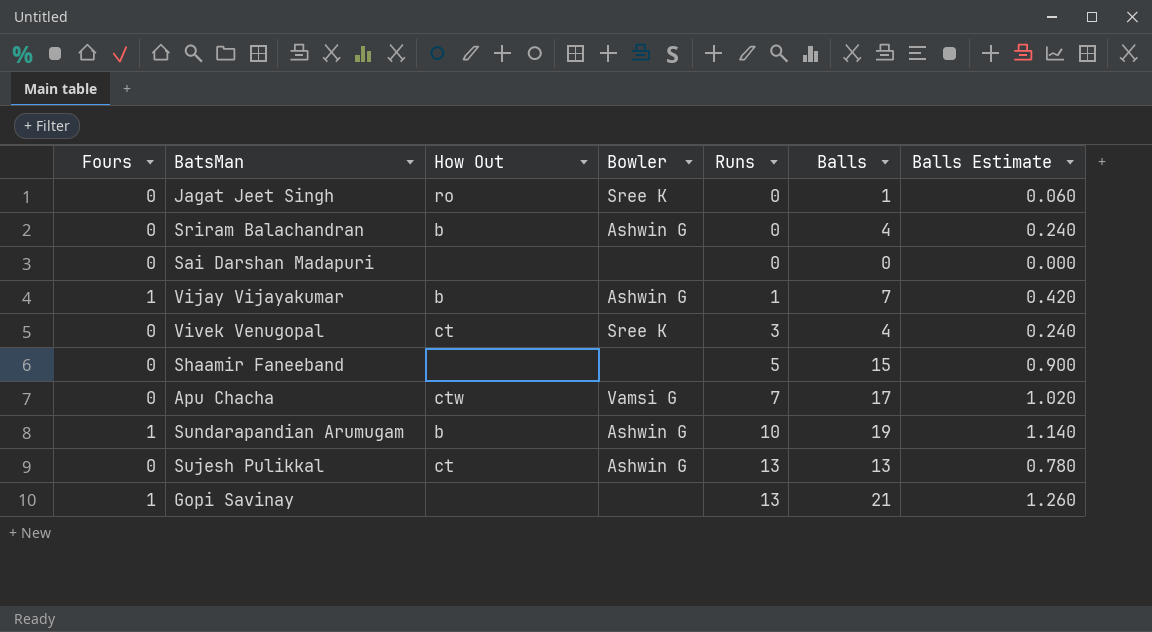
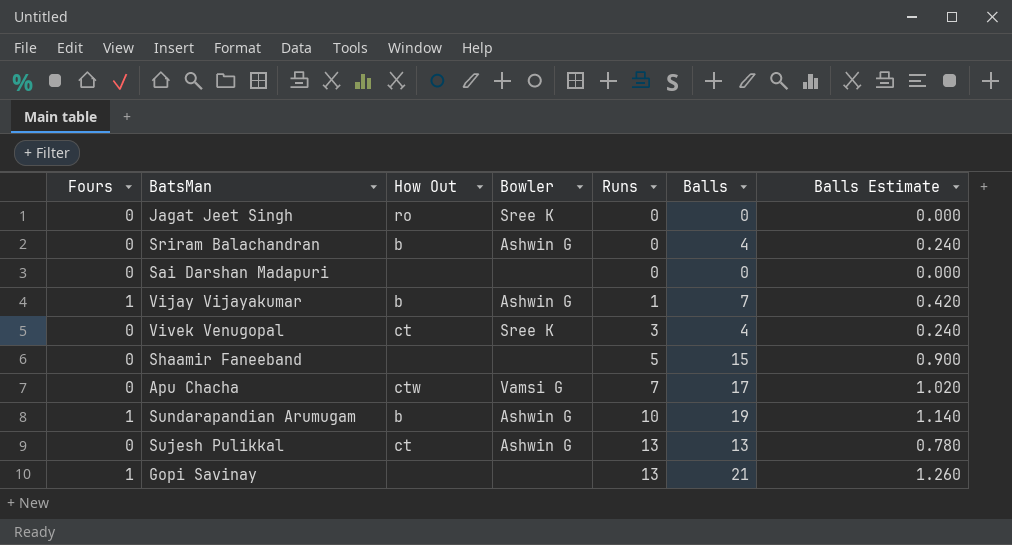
Jagat Jeet Singh | Balls: 1 -> 0
Jagat Jeet Singh | Balls Estimate: 0.060 -> 0.000

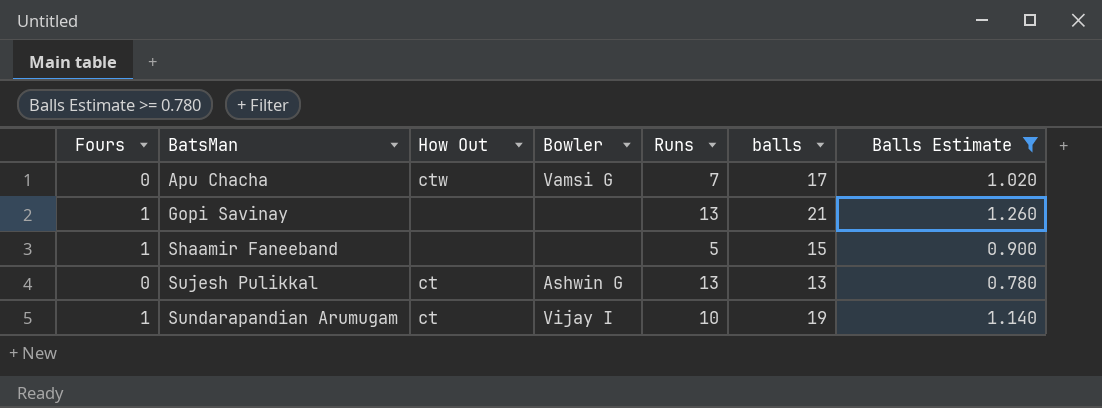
filter: none -> Balls Estimate >= 0.780
row order: Runs ascending -> BatsMan ascending
column name: Balls -> balls
Shaamir Faneeband | Fours: 0 -> 1
Sundarapandian Arumugam | How Out: b -> ct
Sundarapandian Arumugam | Bowler: Ashwin G -> Vijay I

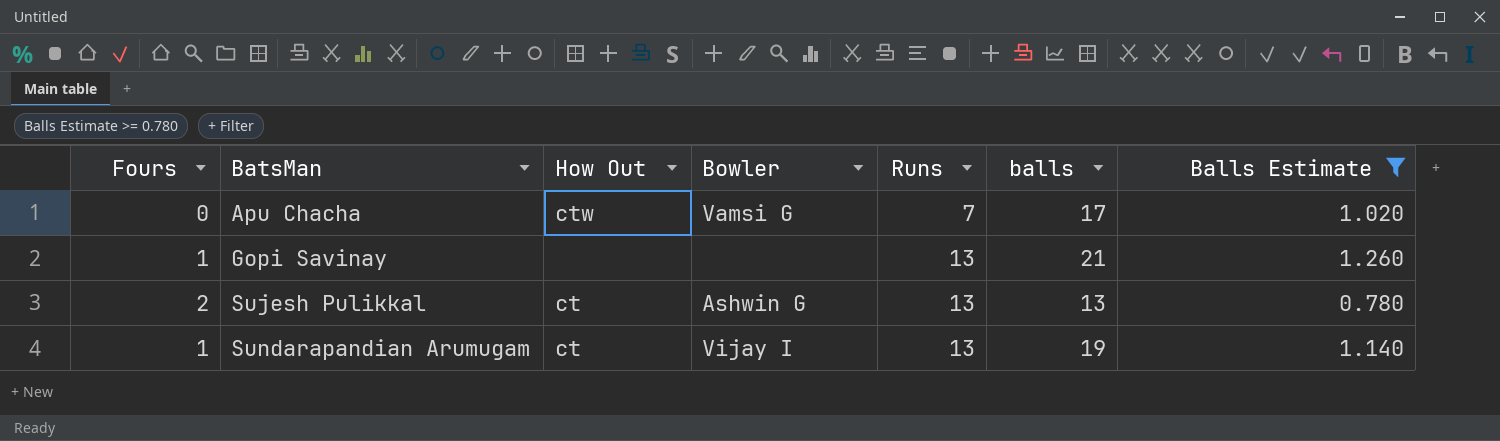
row Shaamir Faneeband: 1 | none | none | 5 | 15 | 0.900 -> none
Sujesh Pulikkal | Fours: 0 -> 2
Sundarapandian Arumugam | Runs: 10 -> 13

